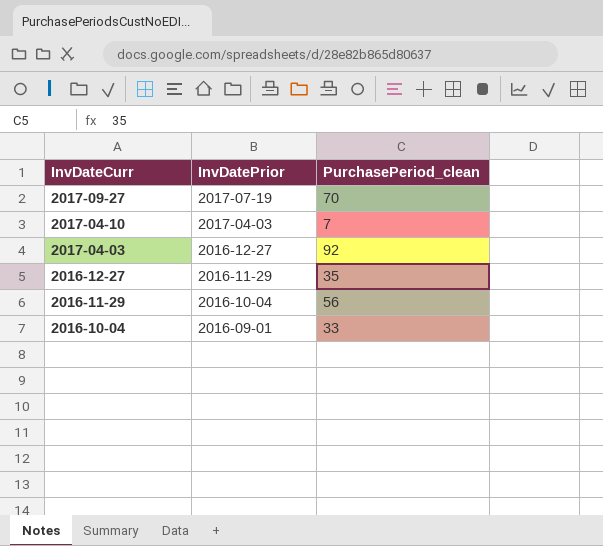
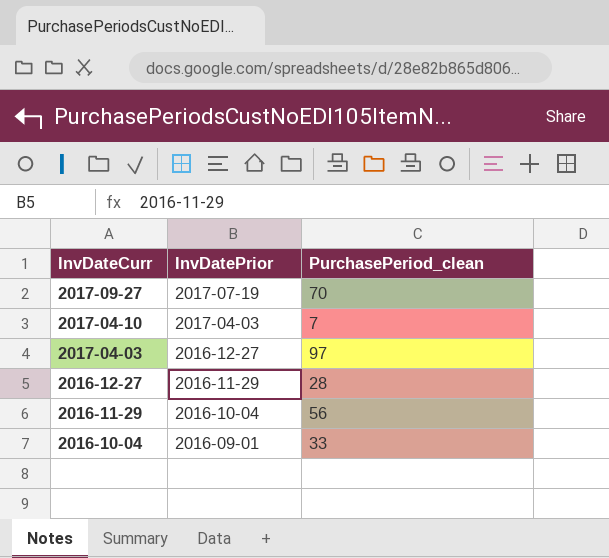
2017-04-03 | PurchasePeriod_clean: 92 -> 97
2016-12-27 | PurchasePeriod_clean: 35 -> 28

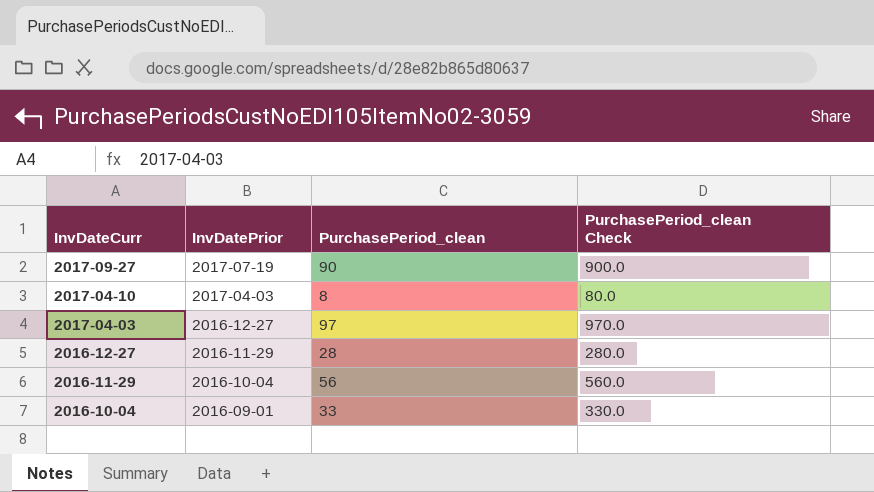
column PurchasePeriod_clean Check | formula: none -> [PurchasePeriod_clean] * 10
2017-09-27 | PurchasePeriod_clean: 70 -> 90
2017-04-10 | PurchasePeriod_clean: 7 -> 8

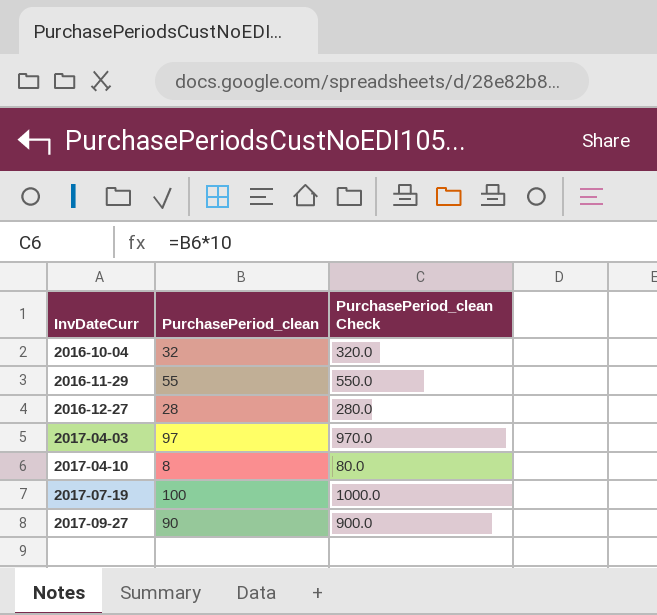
row order: InvDateCurr descending -> InvDateCurr ascending
column InvDatePrior | position: 2 -> none
2016-10-04 | PurchasePeriod_clean: 33 -> 32
2016-10-04 | PurchasePeriod_clean Check: 330.0 -> 320.0
2016-11-29 | PurchasePeriod_clean: 56 -> 55
2016-11-29 | PurchasePeriod_clean Check: 560.0 -> 550.0
row 2017-07-19: none -> 100 | 1000.0

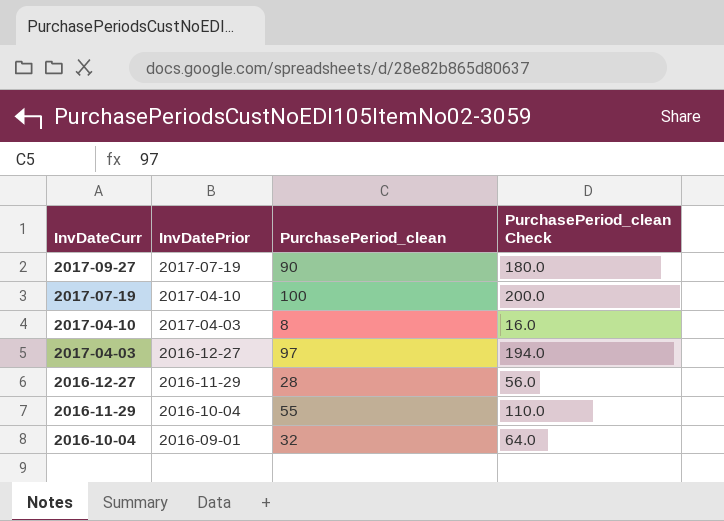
row order: InvDateCurr ascending -> InvDateCurr descending
column InvDatePrior | position: none -> 2
column PurchasePeriod_clean Check | formula: [PurchasePeriod_clean] * 10 -> [PurchasePeriod_clean] * 2

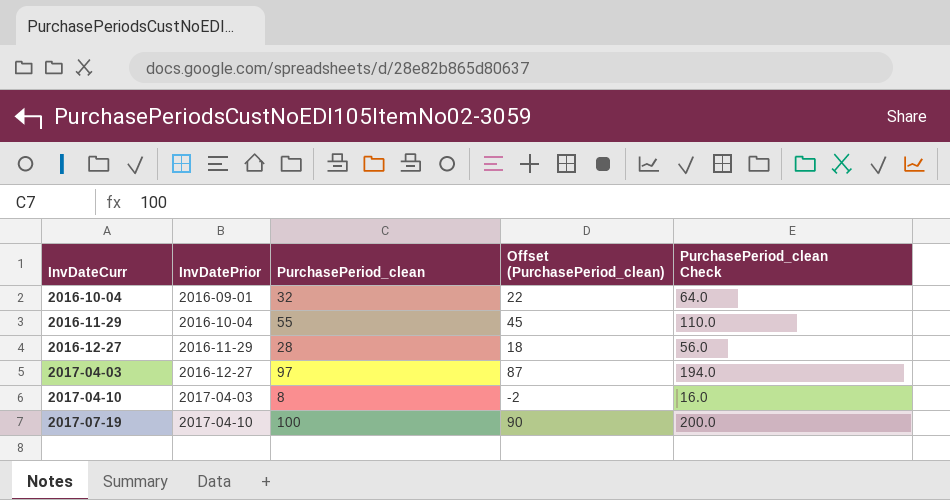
row order: InvDateCurr descending -> InvDateCurr ascending
column Offset (PurchasePeriod_clean) | formula: none -> [PurchasePeriod_clean] - 10
row 2017-09-27: 2017-07-19 | 90 | 180.0 -> none

